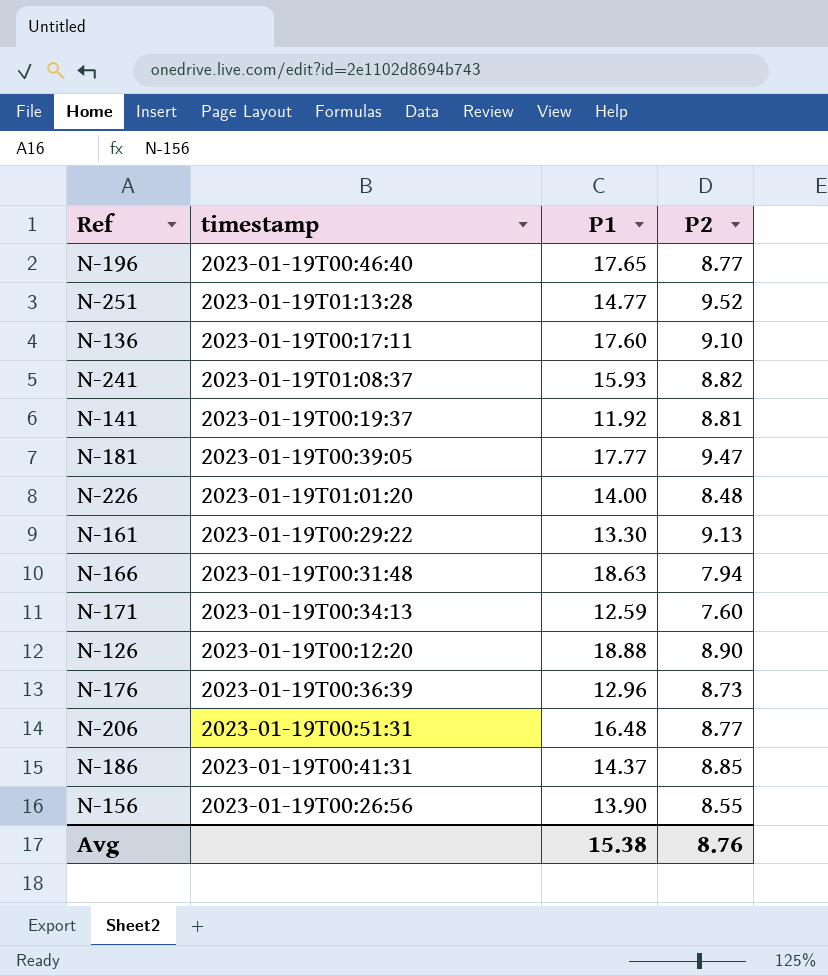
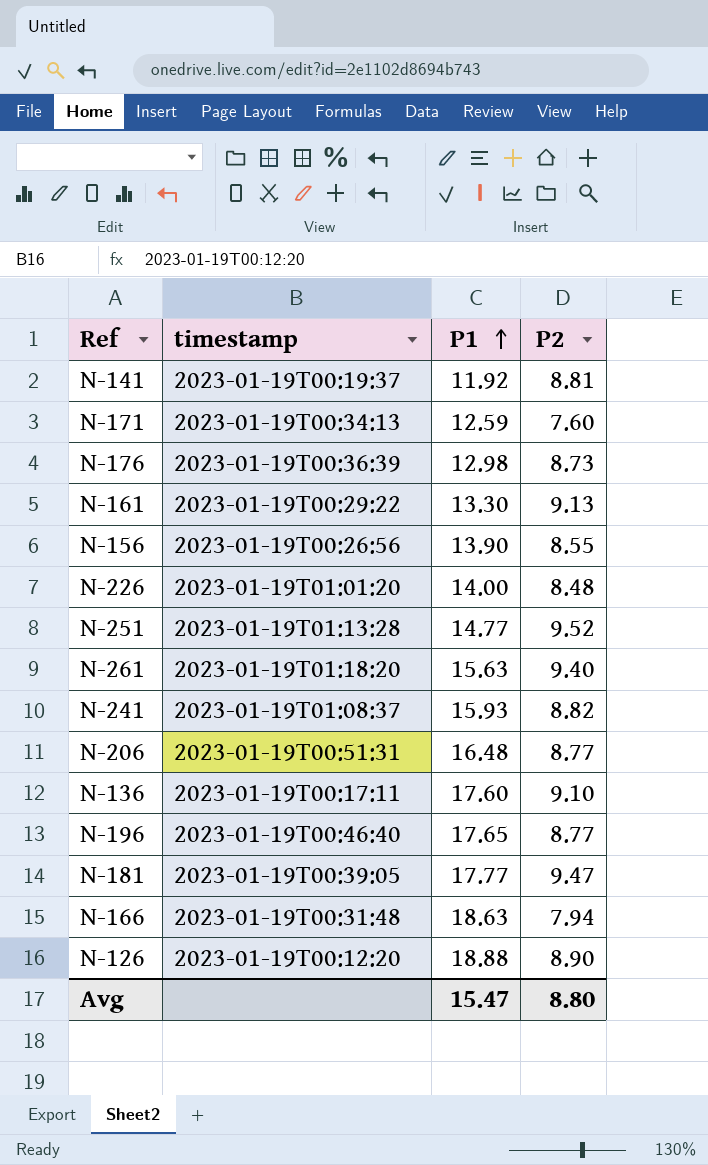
row order: none -> P1 ascending
row N-186: 2023-01-19T00:41:31 | 14.37 | 8.85 -> none
N-176 | P1: 12.96 -> 12.98
row N-261: none -> 2023-01-19T01:18:20 | 15.63 | 9.40
Avg | P1: 15.38 -> 15.47
Avg | P2: 8.76 -> 8.80

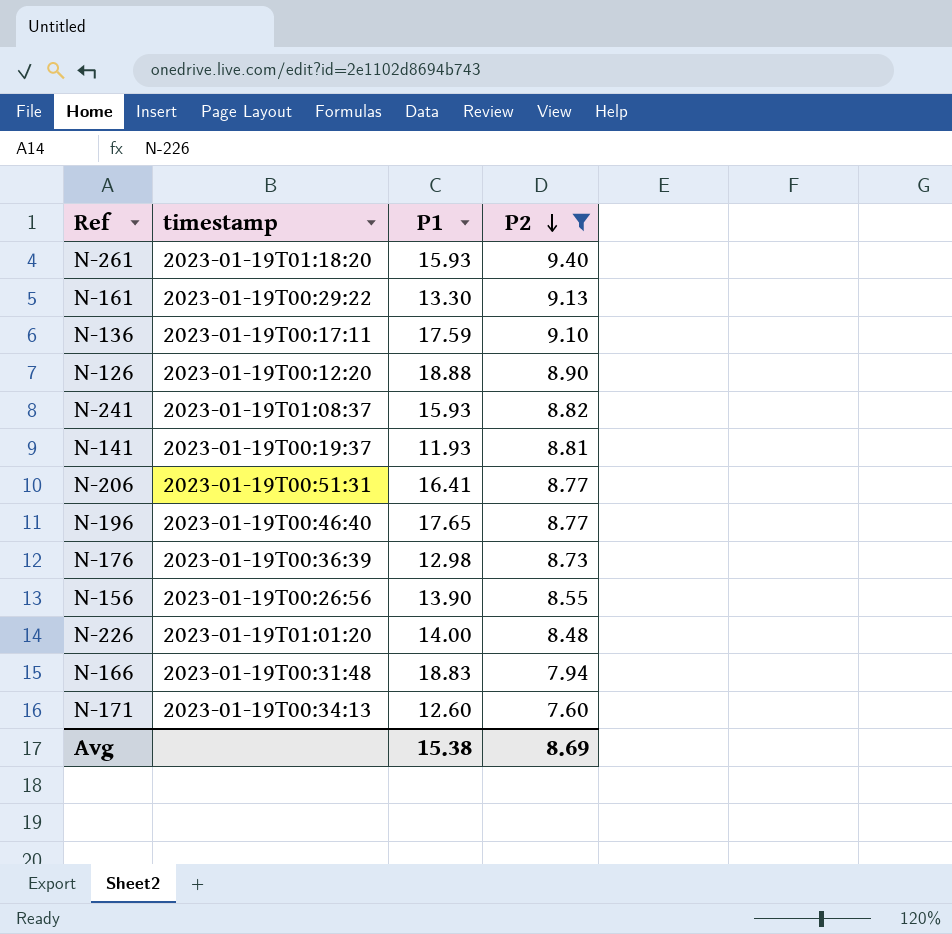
filter: none -> P2 <= 9.40
row order: P1 ascending -> P2 descending
N-261 | P1: 15.63 -> 15.93
N-136 | P1: 17.60 -> 17.59
N-141 | P1: 11.92 -> 11.93
N-206 | P1: 16.48 -> 16.41
N-166 | P1: 18.63 -> 18.83
N-171 | P1: 12.59 -> 12.60
Avg | P1: 15.47 -> 15.38
Avg | P2: 8.80 -> 8.69

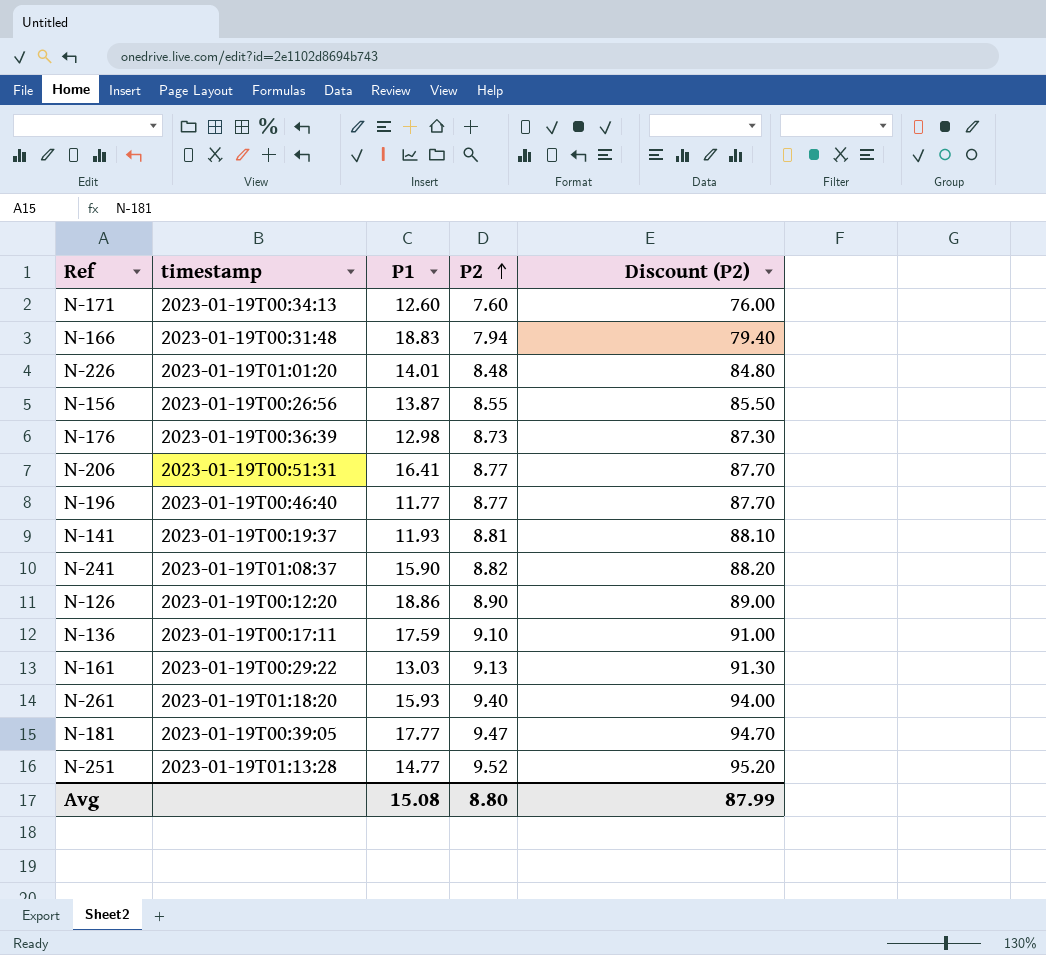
filter: P2 <= 9.40 -> none
row order: P2 descending -> P2 ascending
column Discount (P2) | formula: none -> [P2] * 10
N-226 | P1: 14.00 -> 14.01
N-156 | P1: 13.90 -> 13.87
N-196 | P1: 17.65 -> 11.77
N-241 | P1: 15.93 -> 15.90
N-126 | P1: 18.88 -> 18.86
N-161 | P1: 13.30 -> 13.03
Avg | P1: 15.38 -> 15.08
Avg | P2: 8.69 -> 8.80

